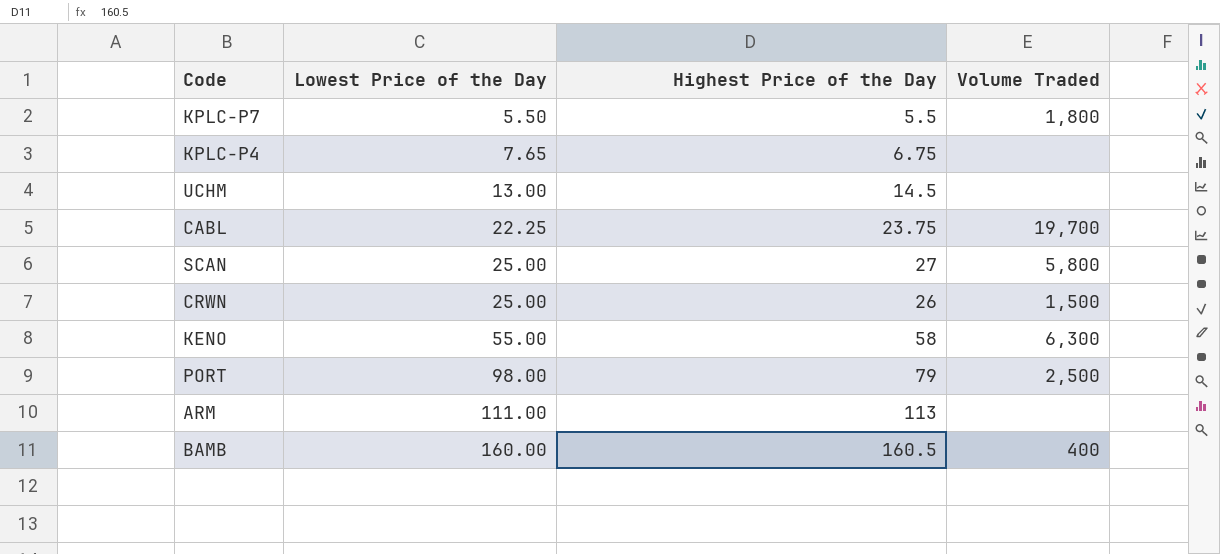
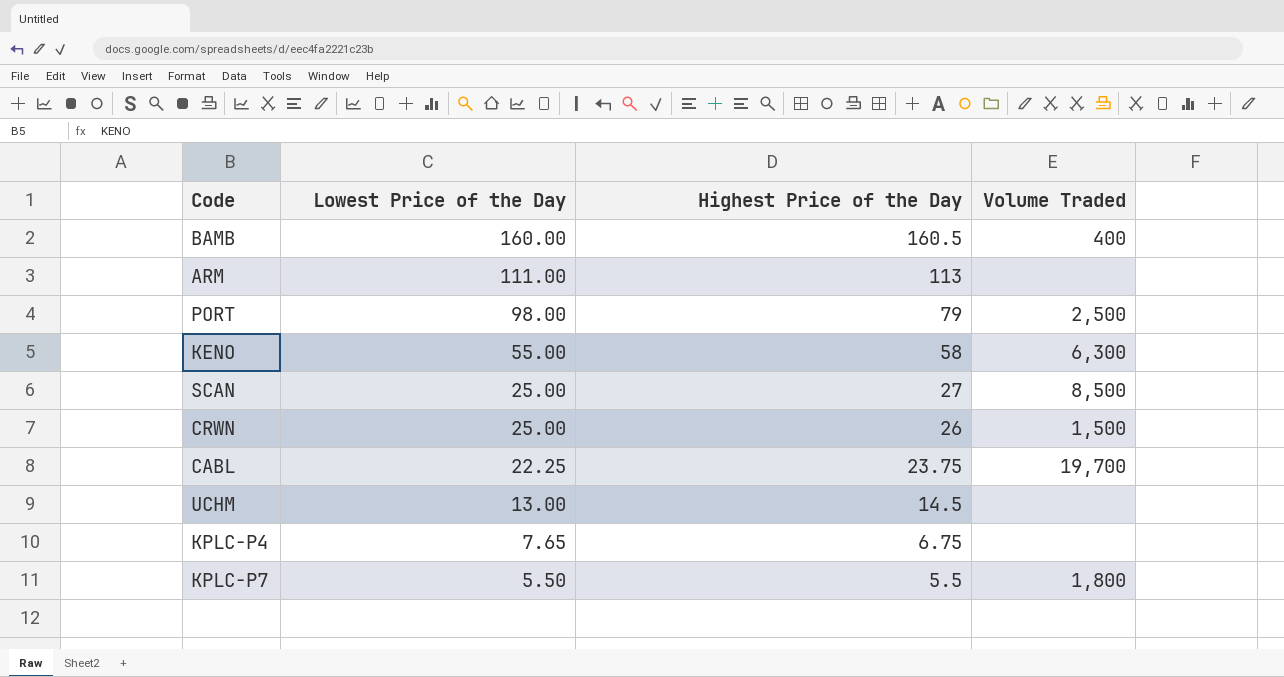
row order: Lowest Price of the Day ascending -> Lowest Price of the Day descending
SCAN | Volume Traded: 5,800 -> 8,500

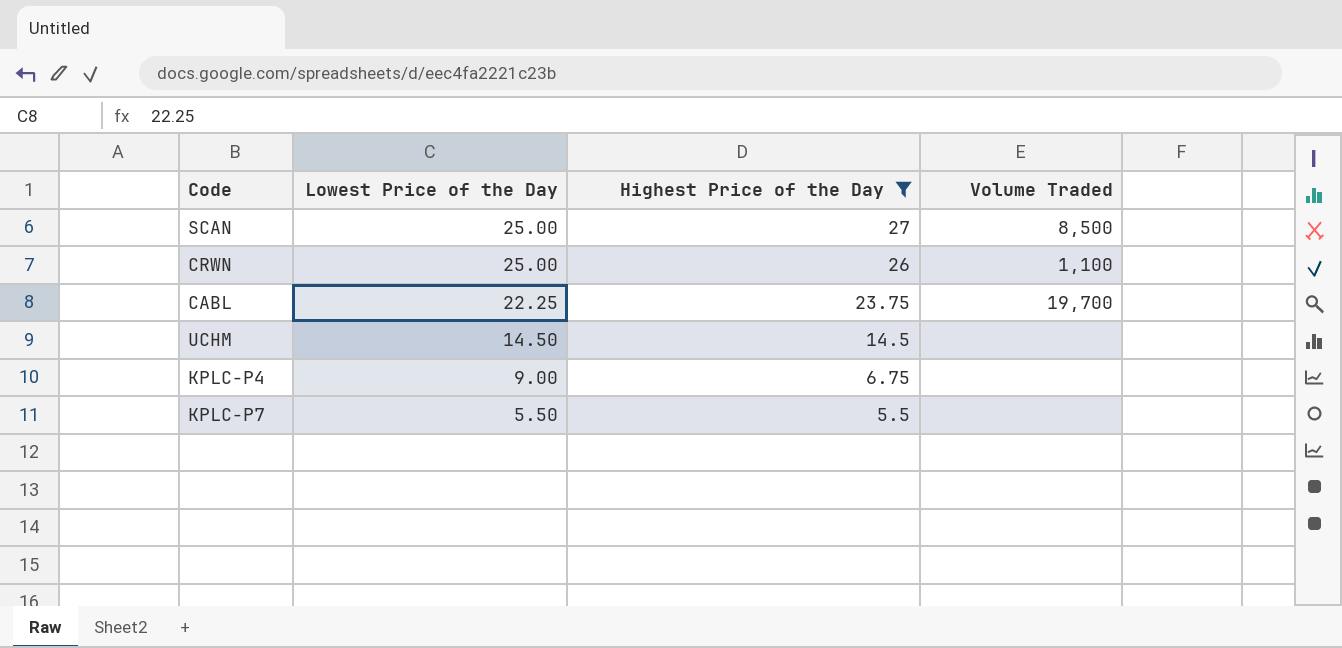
filter: none -> Highest Price of the Day <= 27
CRWN | Volume Traded: 1,500 -> 1,100
UCHM | Lowest Price of the Day: 13.00 -> 14.50
KPLC-P4 | Lowest Price of the Day: 7.65 -> 9.00
KPLC-P7 | Volume Traded: 1,800 -> none

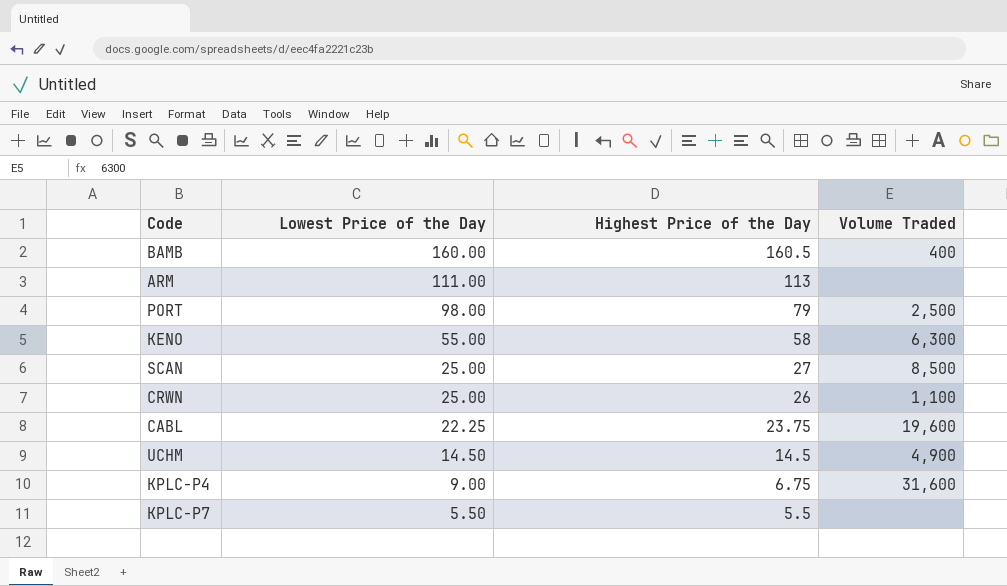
filter: Highest Price of the Day <= 27 -> none
CABL | Volume Traded: 19,700 -> 19,600
UCHM | Volume Traded: none -> 4,900
KPLC-P4 | Volume Traded: none -> 31,600

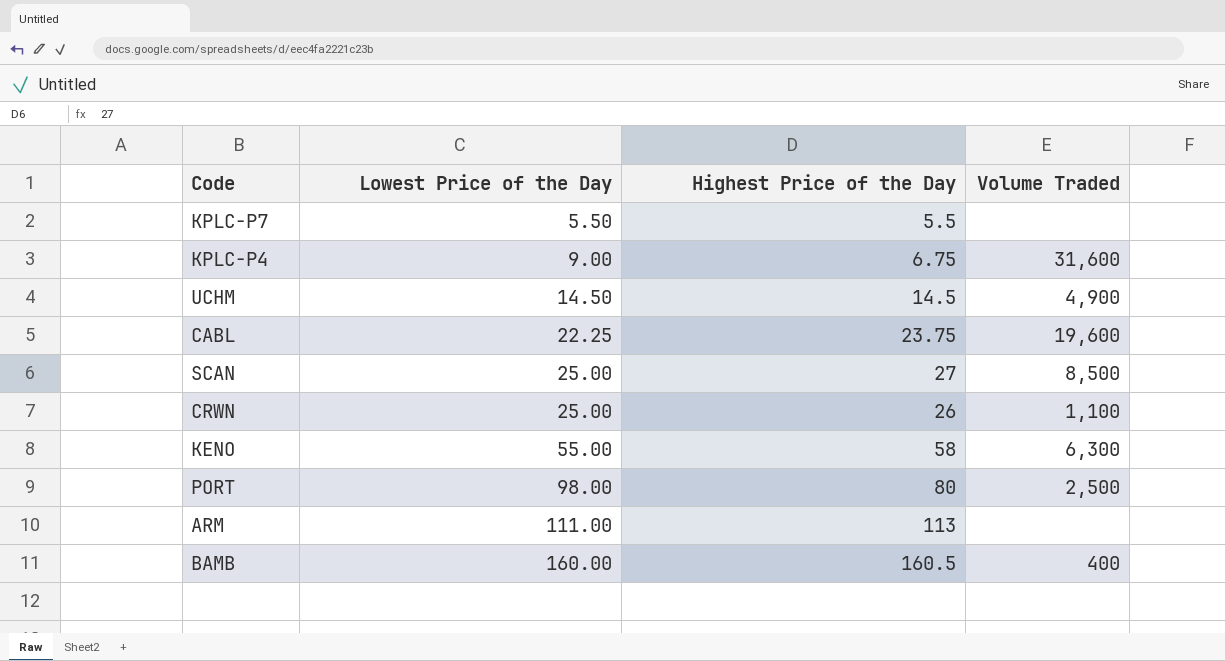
row order: Lowest Price of the Day descending -> Lowest Price of the Day ascending
PORT | Highest Price of the Day: 79 -> 80

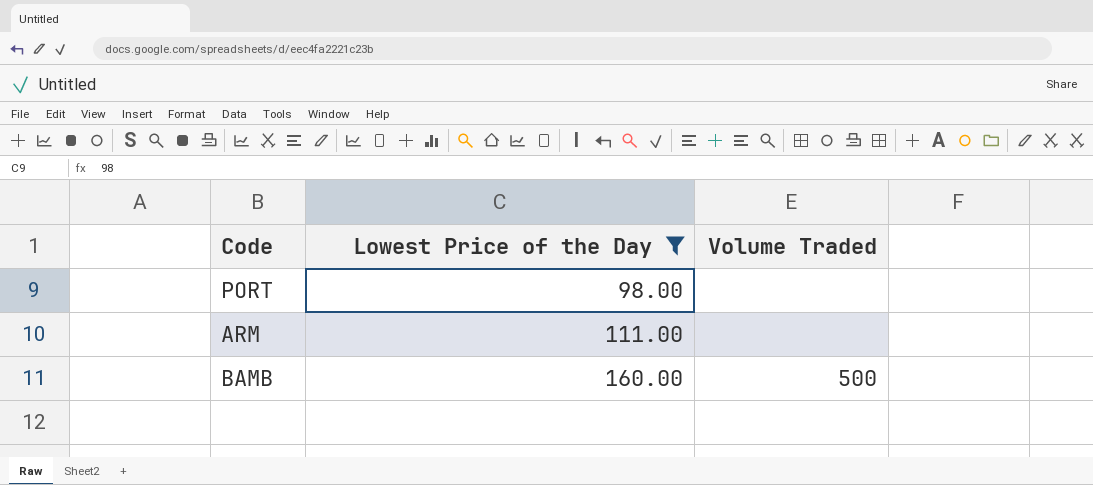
filter: none -> Lowest Price of the Day >= 98.00
column Highest Price of the Day | position: 3 -> none
PORT | Volume Traded: 2,500 -> none
BAMB | Volume Traded: 400 -> 500

